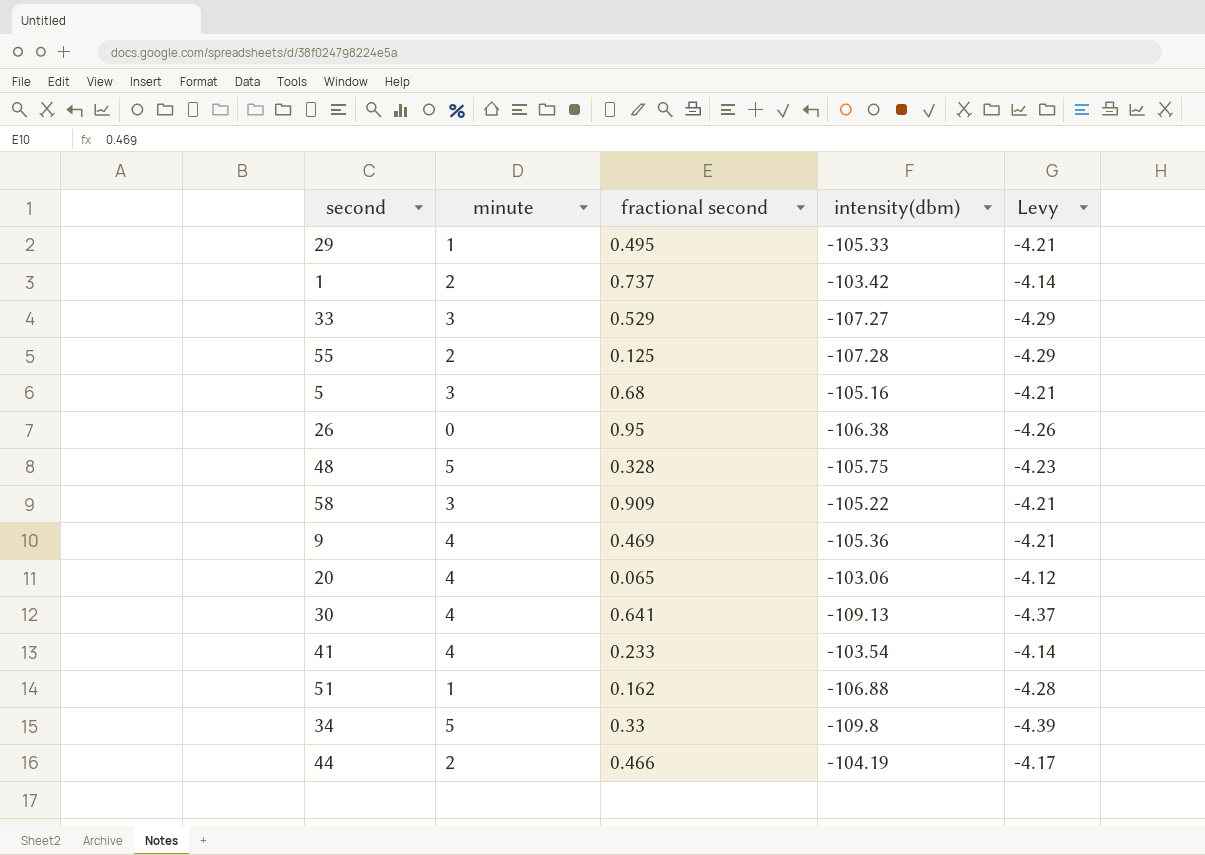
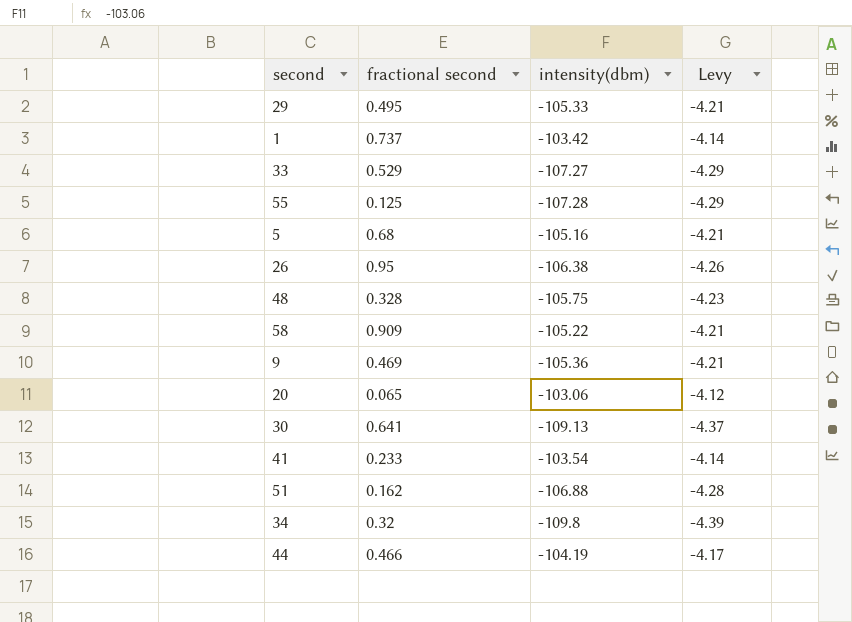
column minute | position: 2 -> none
34 | fractional second: 0.33 -> 0.32

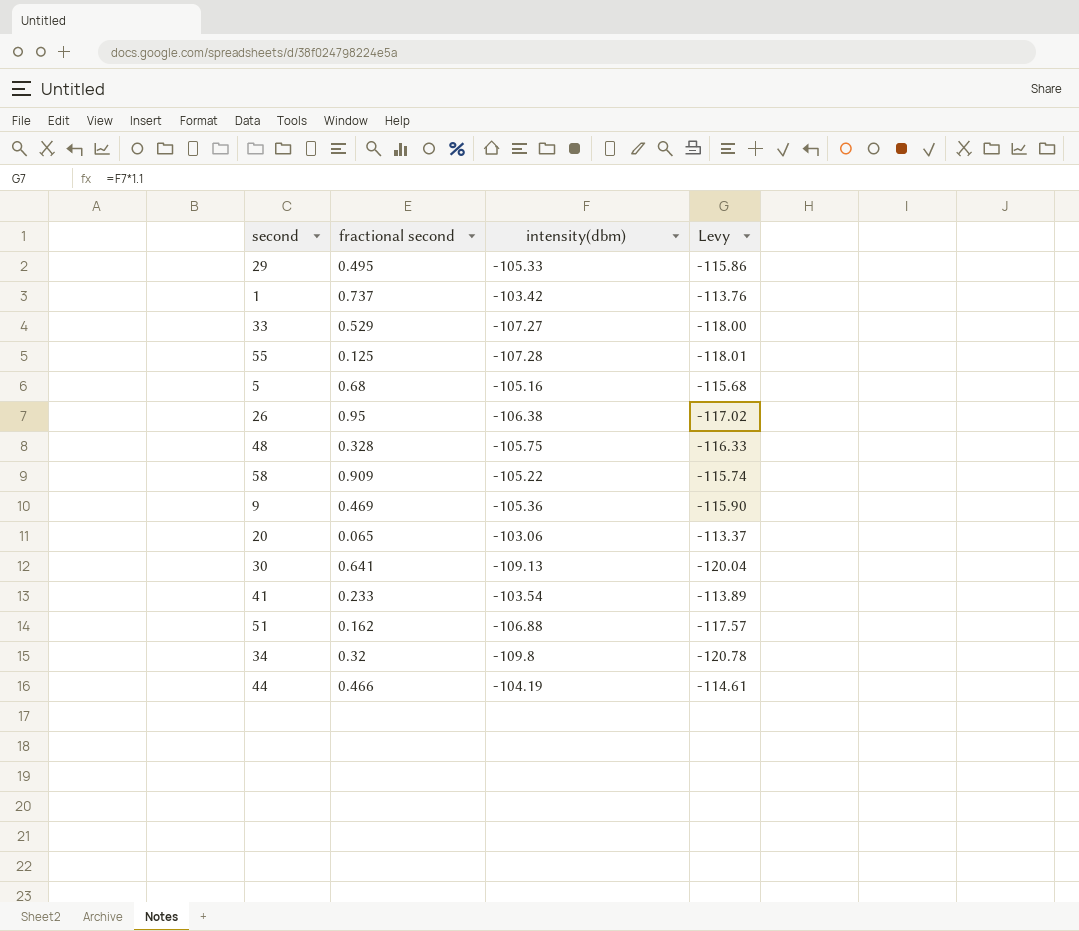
column Levy | formula: [intensity(dbm)] * 0.04 -> [intensity(dbm)] * 1.1

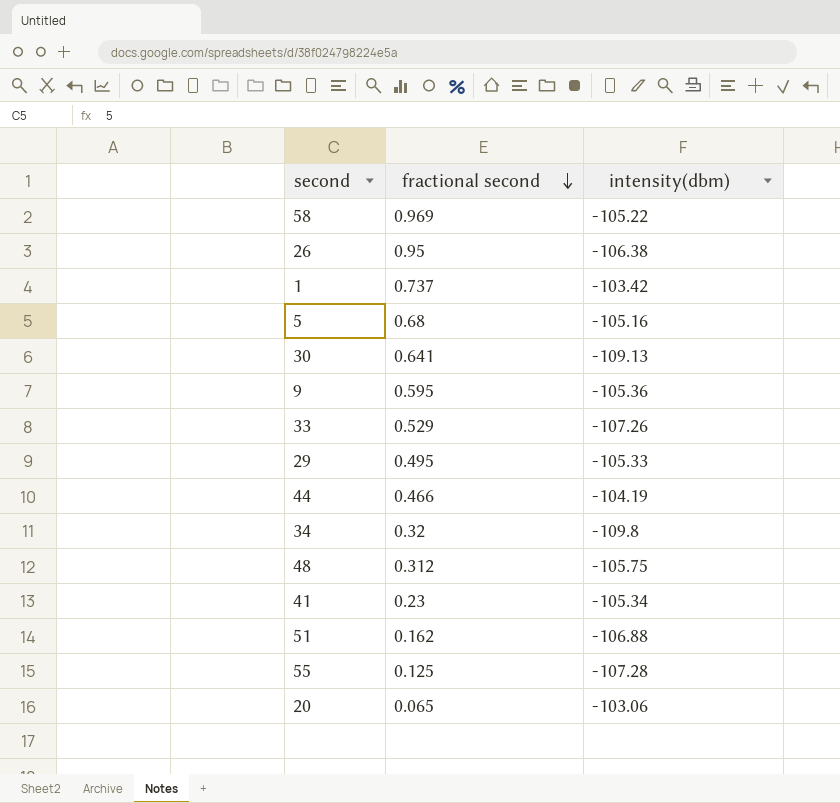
row order: none -> fractional second descending
column Levy | formula: [intensity(dbm)] * 1.1 -> none
58 | fractional second: 0.909 -> 0.969
9 | fractional second: 0.469 -> 0.595
33 | intensity(dbm): -107.27 -> -107.26
48 | fractional second: 0.328 -> 0.312
41 | fractional second: 0.233 -> 0.23
41 | intensity(dbm): -103.54 -> -105.34

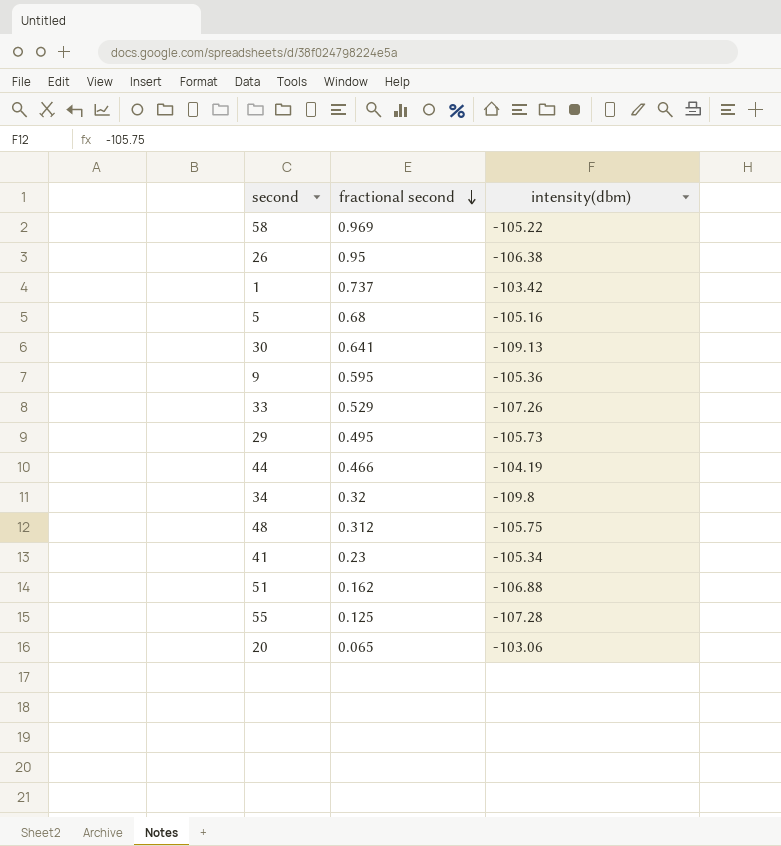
29 | intensity(dbm): -105.33 -> -105.73

